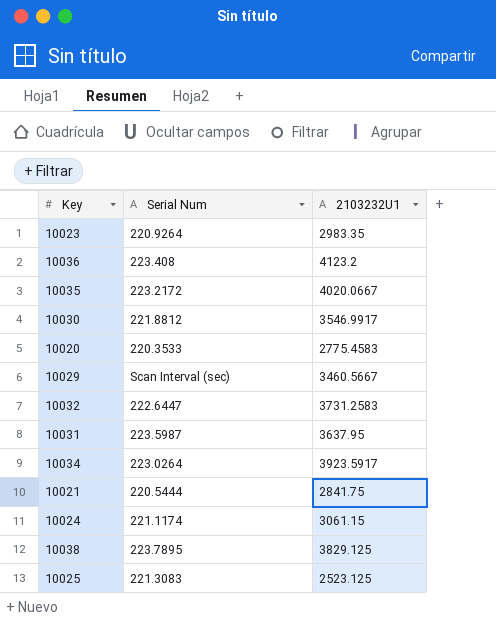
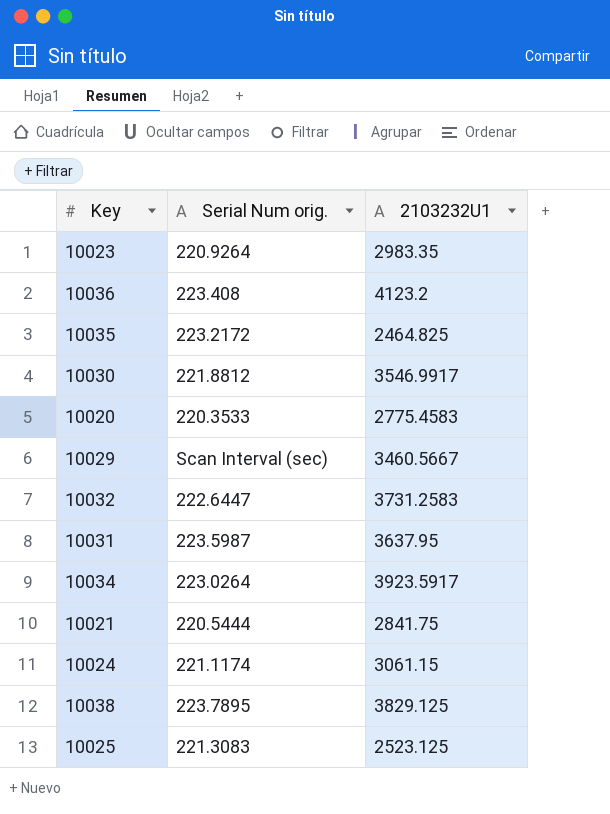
column name: Serial Num -> Serial Num orig.
10035 | 2103232U1: 4020.0667 -> 2464.825

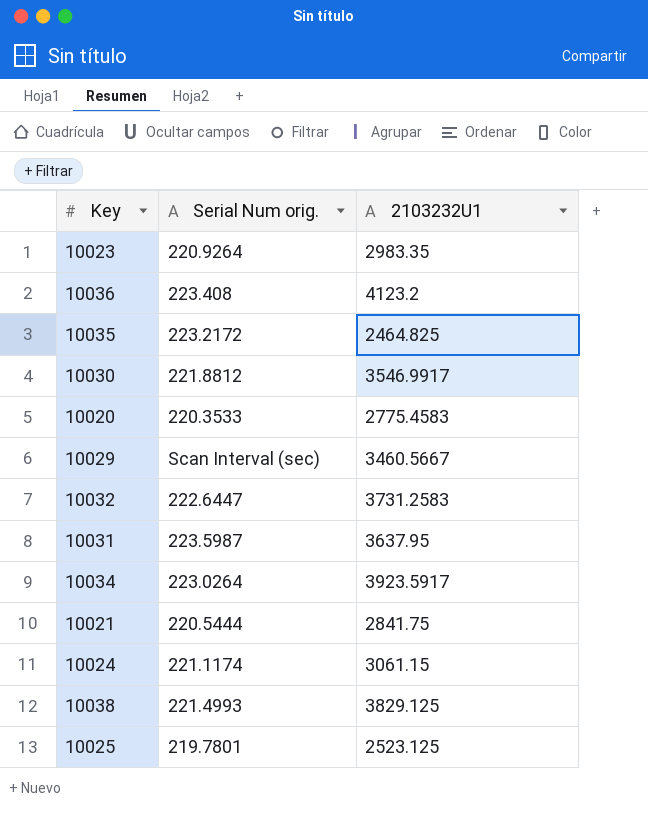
10038 | Serial Num orig.: 223.7895 -> 221.4993
10025 | Serial Num orig.: 221.3083 -> 219.7801

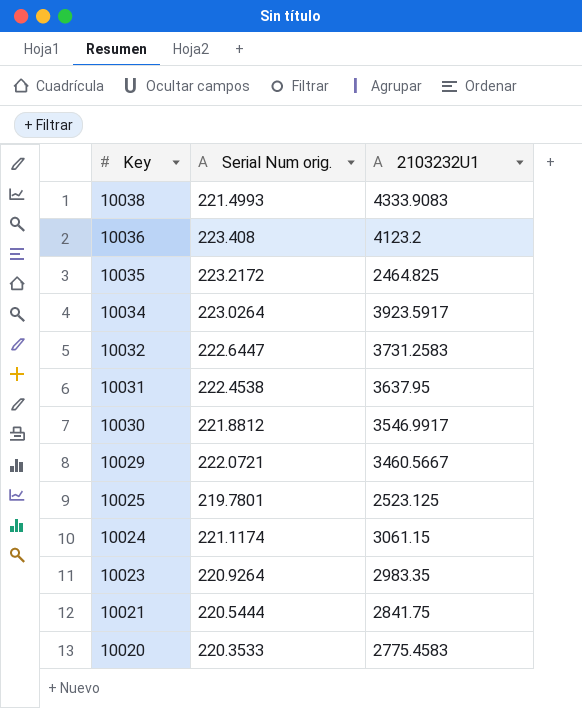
row order: none -> Key descending
10038 | 2103232U1: 3829.125 -> 4333.9083
10031 | Serial Num orig.: 223.5987 -> 222.4538
10029 | Serial Num orig.: Scan Interval (sec) -> 222.0721

